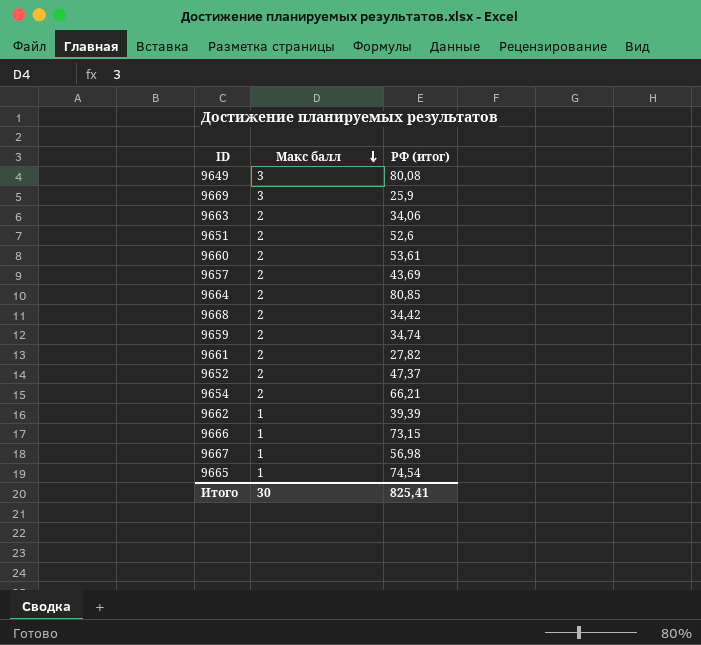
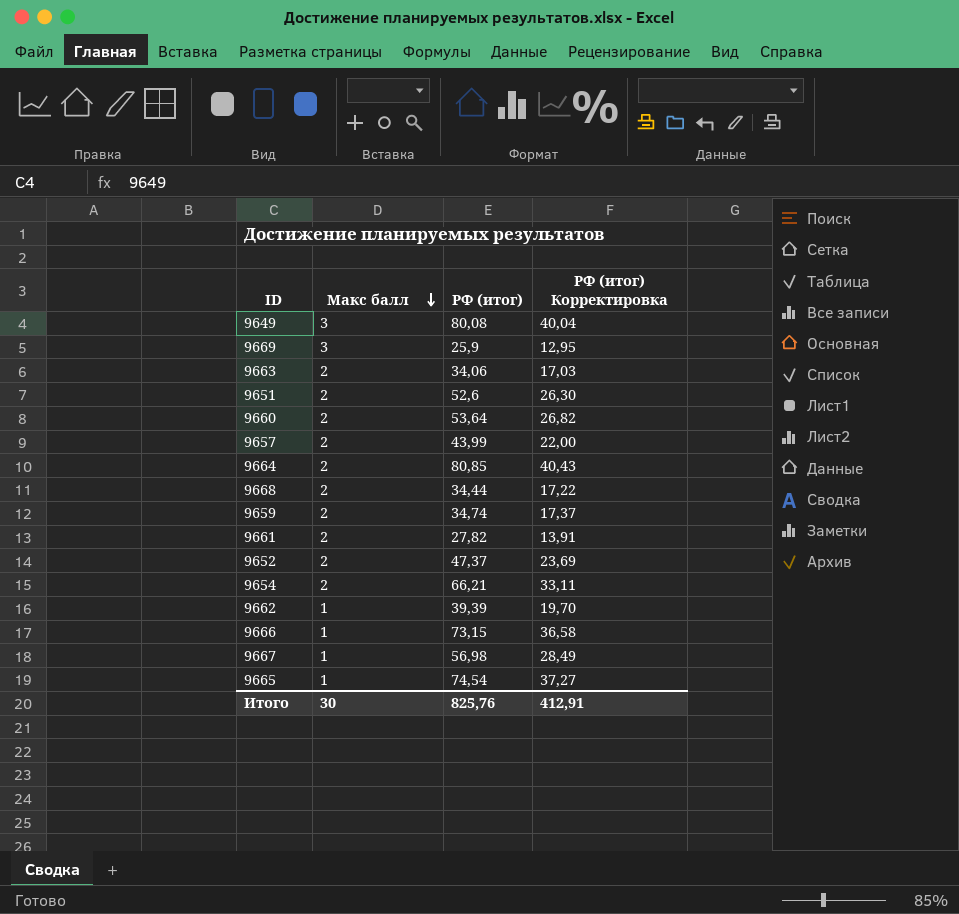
column РФ (итог) Корректировка | formula: none -> [РФ (итог)] * 0,5
9660 | РФ (итог): 53,61 -> 53,64
9657 | РФ (итог): 43,69 -> 43,99
9668 | РФ (итог): 34,42 -> 34,44
Итого | РФ (итог): 825,41 -> 825,76

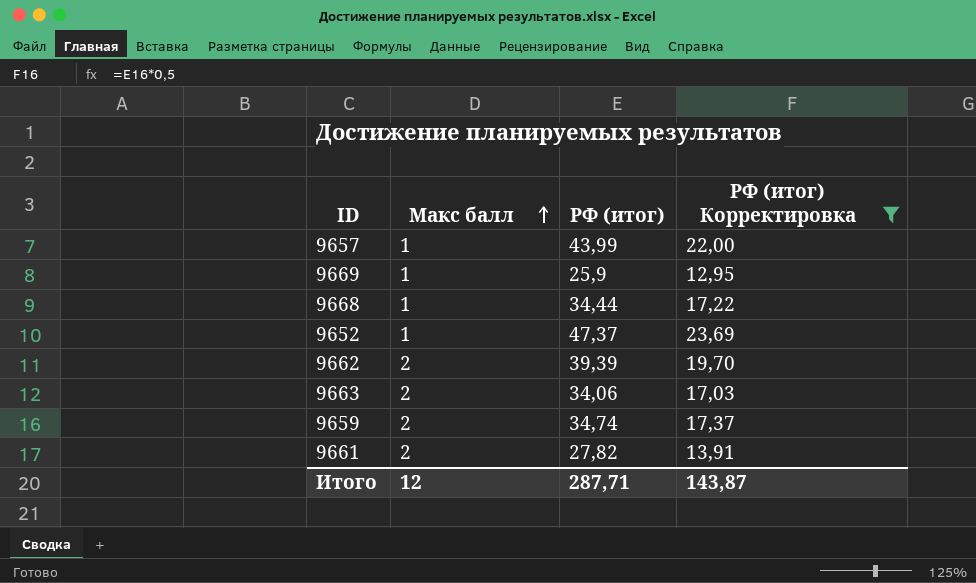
filter: none -> РФ (итог) Корректировка <= 23,69
row order: Макс балл descending -> Макс балл ascending
9657 | Макс балл: 2 -> 1
9669 | Макс балл: 3 -> 1
9668 | Макс балл: 2 -> 1
9652 | Макс балл: 2 -> 1
9662 | Макс балл: 1 -> 2
Итого | Макс балл: 30 -> 12
Итого | РФ (итог): 825,76 -> 287,71
Итого | РФ (итог) Корректировка: 412,91 -> 143,87

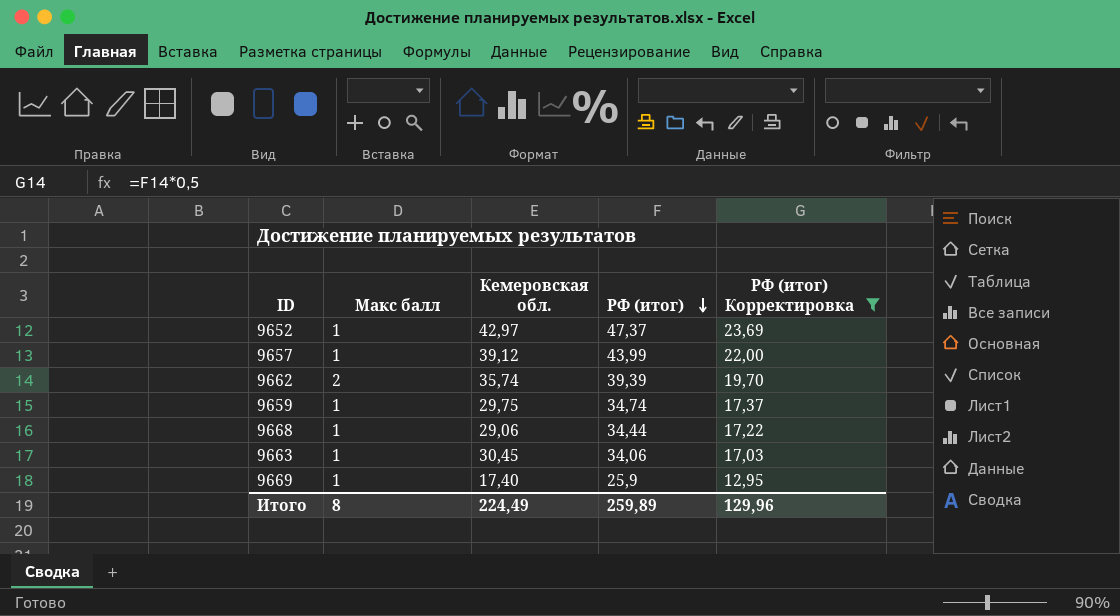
row order: Макс балл ascending -> РФ (итог) descending
column Кемеровская обл. | position: none -> 3
row 9661: 2 | 27,82 | 13,91 -> none
9659 | Макс балл: 2 -> 1
9663 | Макс балл: 2 -> 1
Итого | Макс балл: 12 -> 8
Итого | РФ (итог): 287,71 -> 259,89
Итого | РФ (итог) Корректировка: 143,87 -> 129,96

